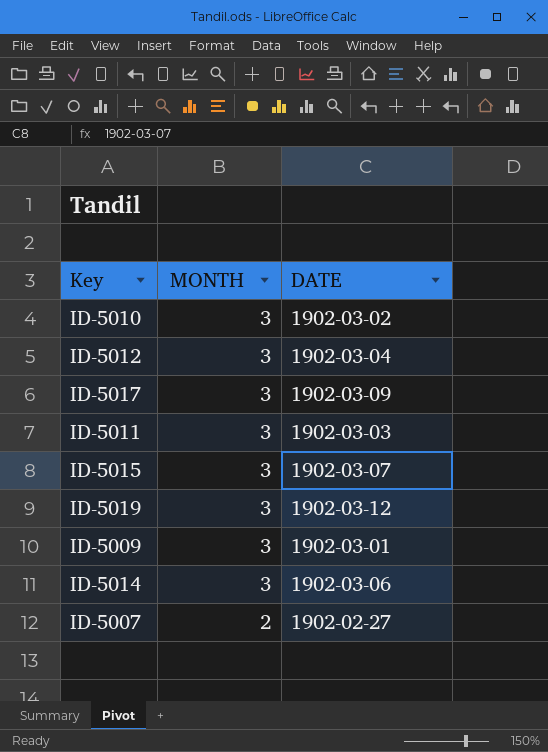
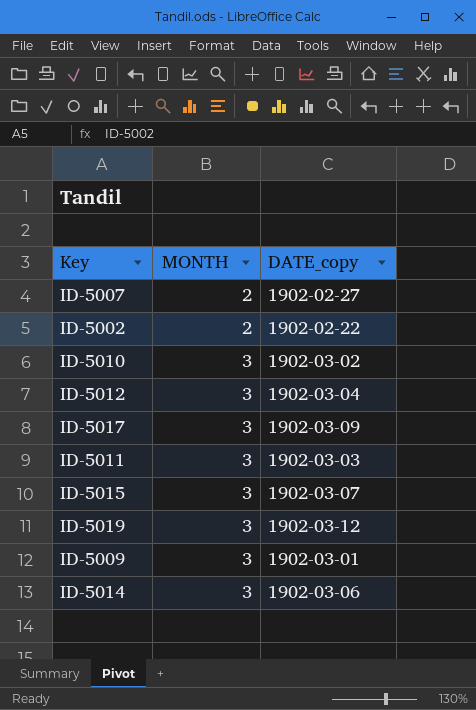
row order: MONTH descending -> MONTH ascending
column name: DATE -> DATE_copy
row ID-5002: none -> 2 | 1902-02-22

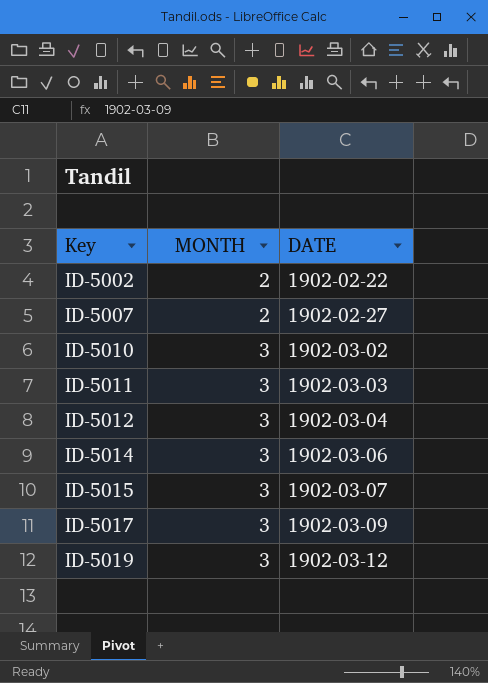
row order: MONTH ascending -> Key ascending
column name: DATE_copy -> DATE
row ID-5009: 3 | 1902-03-01 -> none

